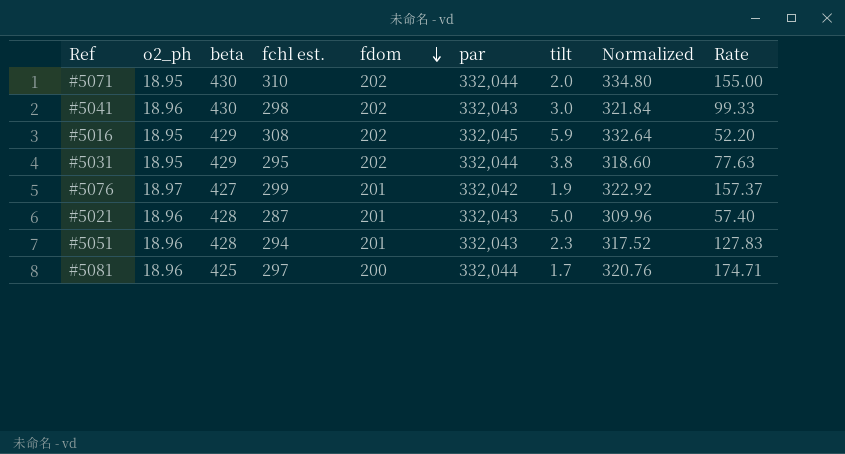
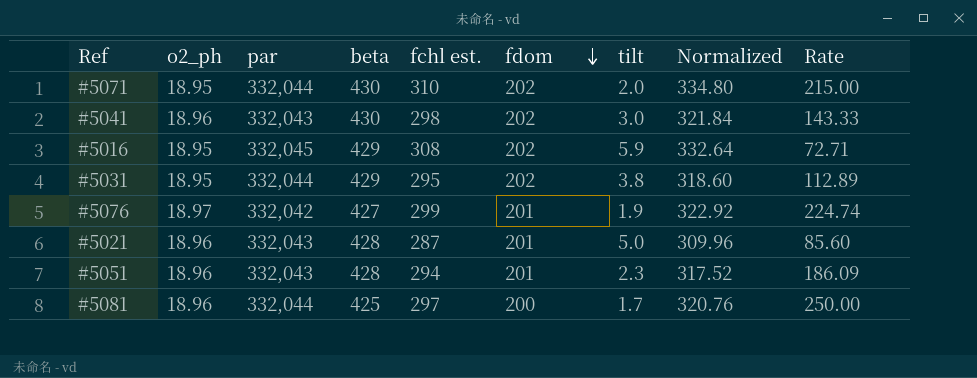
column par | position: 6 -> 3
column Rate | formula: [fchl est.] / [tilt] -> [beta] / [tilt]

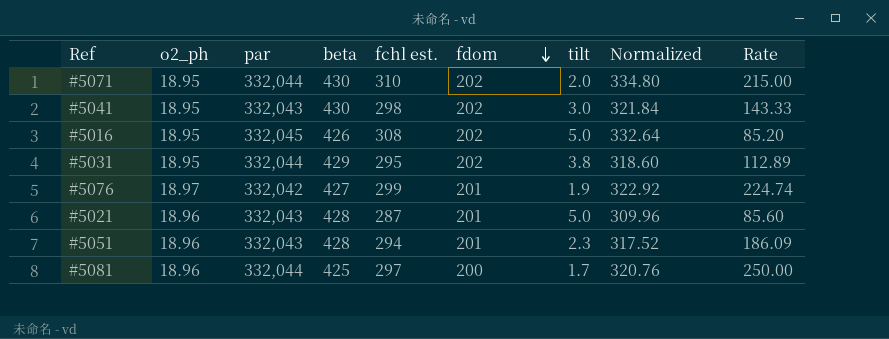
#5041 | o2_ph: 18.96 -> 18.95
#5016 | beta: 429 -> 426
#5016 | tilt: 5.9 -> 5.0
#5016 | Rate: 72.71 -> 85.20

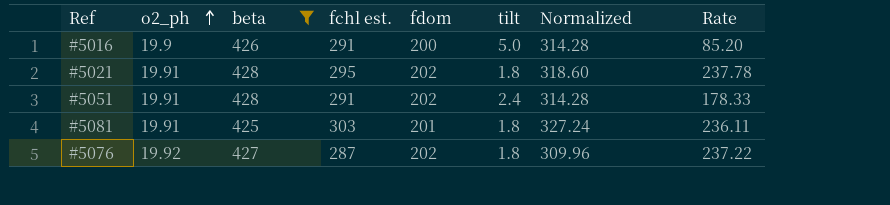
filter: none -> beta <= 428
row order: fdom descending -> o2_ph ascending
column par | position: 3 -> none
#5016 | o2_ph: 18.95 -> 19.9
#5016 | fchl est.: 308 -> 291
#5016 | fdom: 202 -> 200
#5016 | Normalized: 332.64 -> 314.28
#5021 | o2_ph: 18.96 -> 19.91
#5021 | fchl est.: 287 -> 295
#5021 | fdom: 201 -> 202
#5021 | tilt: 5.0 -> 1.8
#5021 | Normalized: 309.96 -> 318.60
#5021 | Rate: 85.60 -> 237.78
#5051 | o2_ph: 18.96 -> 19.91
#5051 | fchl est.: 294 -> 291
#5051 | fdom: 201 -> 202
#5051 | tilt: 2.3 -> 2.4
#5051 | Normalized: 317.52 -> 314.28
#5051 | Rate: 186.09 -> 178.33
#5081 | o2_ph: 18.96 -> 19.91
#5081 | fchl est.: 297 -> 303
#5081 | fdom: 200 -> 201
#5081 | tilt: 1.7 -> 1.8
#5081 | Normalized: 320.76 -> 327.24
#5081 | Rate: 250.00 -> 236.11
#5076 | o2_ph: 18.97 -> 19.92
#5076 | fchl est.: 299 -> 287
#5076 | fdom: 201 -> 202
#5076 | tilt: 1.9 -> 1.8
#5076 | Normalized: 322.92 -> 309.96
#5076 | Rate: 224.74 -> 237.22

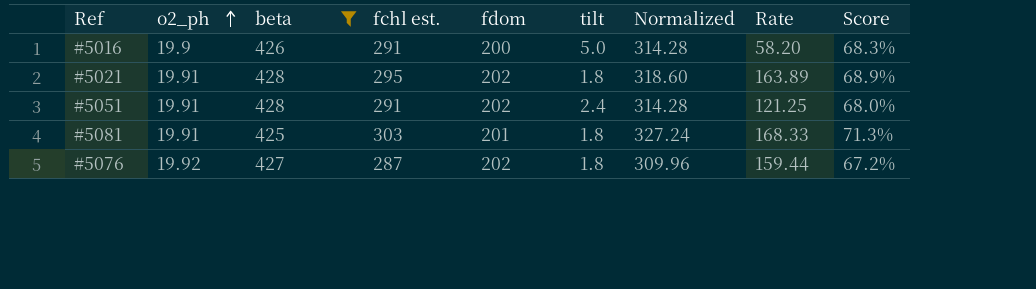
column Rate | formula: [beta] / [tilt] -> [fchl est.] / [tilt]
column Score | formula: none -> [fchl est.] / [beta]

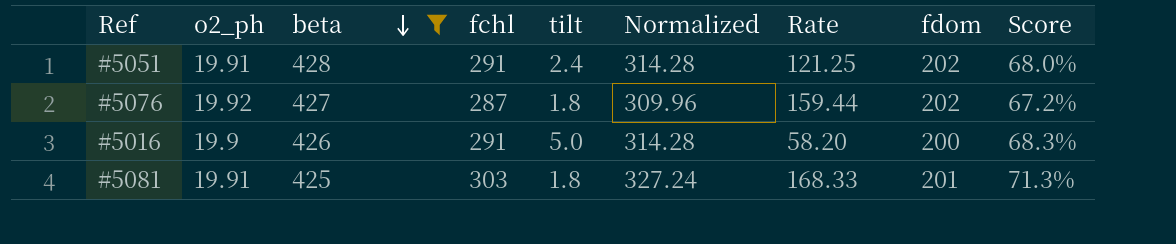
row order: o2_ph ascending -> beta descending
column name: fchl est. -> fchl
column fdom | position: 5 -> 8
row #5021: 19.91 | 428 | 295 | 202 | 1.8 | 318.60 | 163.89 | 68.9% -> none

